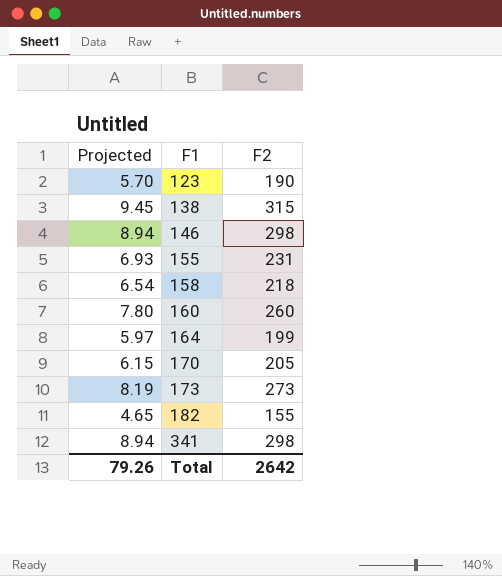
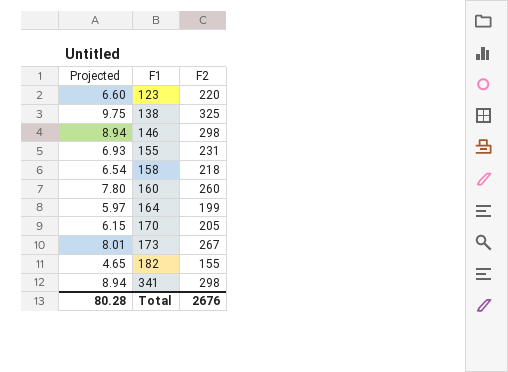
123 | Projected: 5.70 -> 6.60
123 | F2: 190 -> 220
138 | Projected: 9.45 -> 9.75
138 | F2: 315 -> 325
173 | Projected: 8.19 -> 8.01
173 | F2: 273 -> 267
Total | Projected: 79.26 -> 80.28
Total | F2: 2642 -> 2676

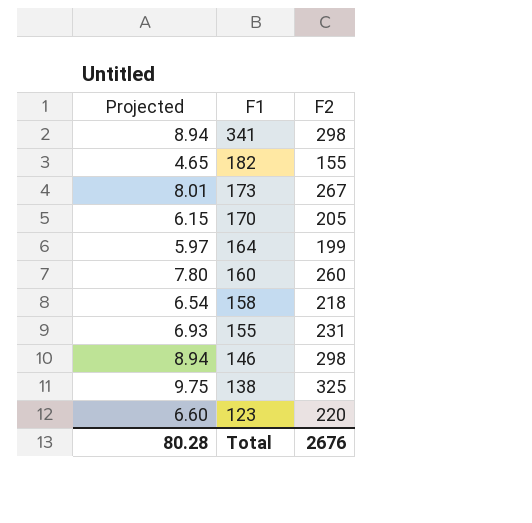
row order: F1 ascending -> F1 descending

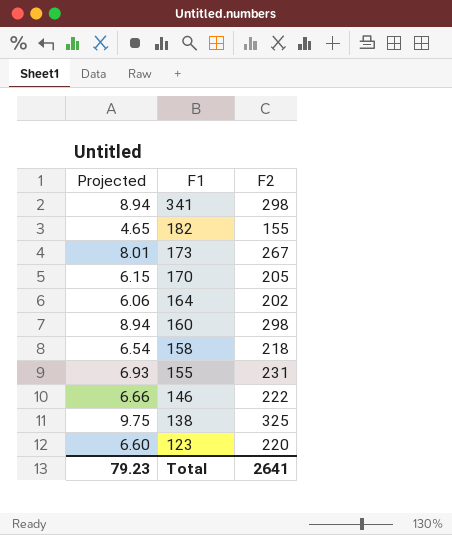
164 | Projected: 5.97 -> 6.06
164 | F2: 199 -> 202
160 | Projected: 7.80 -> 8.94
160 | F2: 260 -> 298
146 | Projected: 8.94 -> 6.66
146 | F2: 298 -> 222
Total | Projected: 80.28 -> 79.23
Total | F2: 2676 -> 2641

